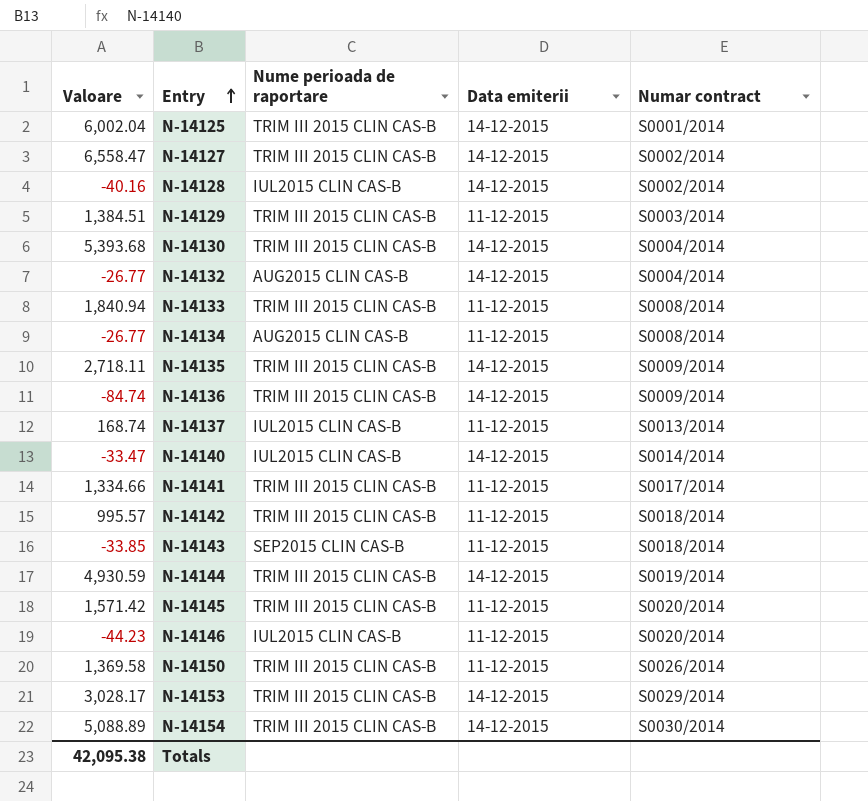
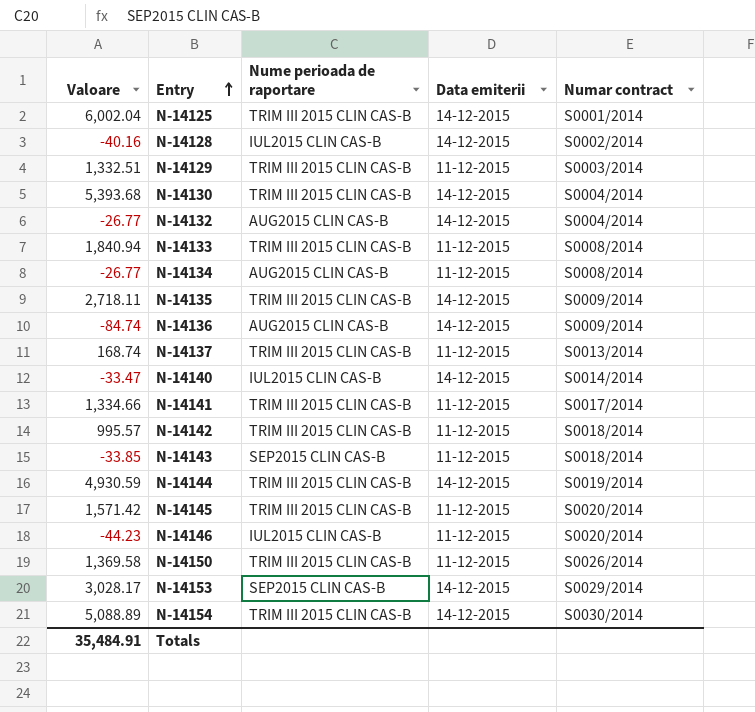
row N-14127: 6,558.47 | TRIM III 2015 CLIN CAS-B | 14-12-2015 | S0002/2014 -> none
N-14129 | Valoare: 1,384.51 -> 1,332.51
N-14136 | Nume perioada de raportare: TRIM III 2015 CLIN CAS-B -> AUG2015 CLIN CAS-B
N-14137 | Nume perioada de raportare: IUL2015 CLIN CAS-B -> TRIM III 2015 CLIN CAS-B
N-14153 | Nume perioada de raportare: TRIM III 2015 CLIN CAS-B -> SEP2015 CLIN CAS-B
Totals | Valoare: 42,095.38 -> 35,484.91

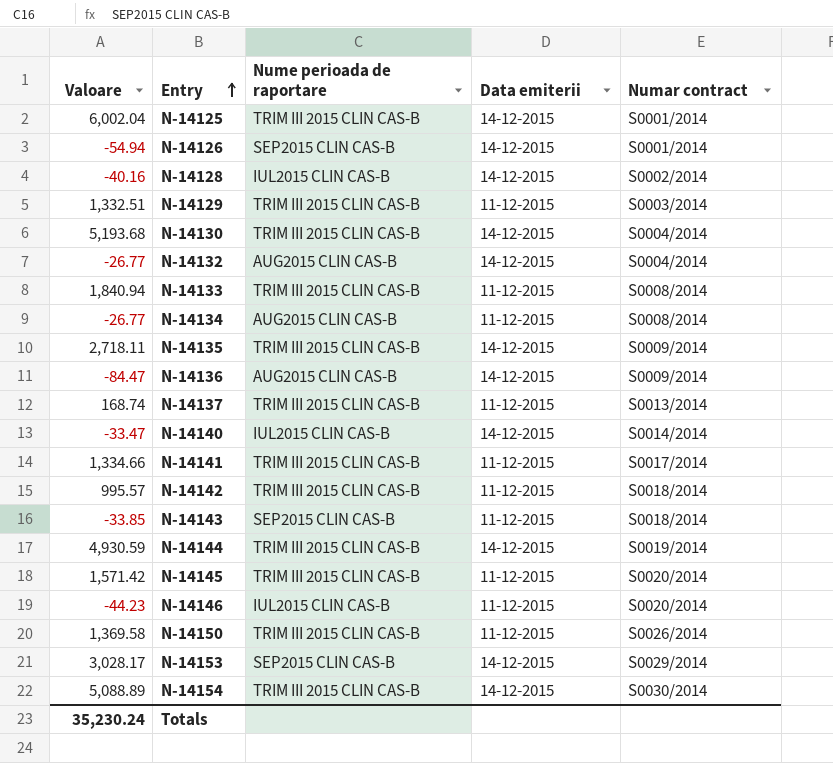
row N-14126: none -> -54.94 | SEP2015 CLIN CAS-B | 14-12-2015 | S0001/2014
N-14130 | Valoare: 5,393.68 -> 5,193.68
N-14136 | Valoare: -84.74 -> -84.47
Totals | Valoare: 35,484.91 -> 35,230.24

